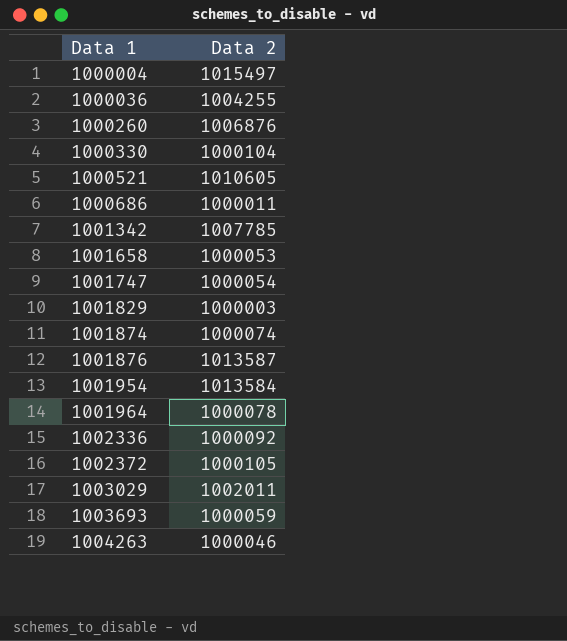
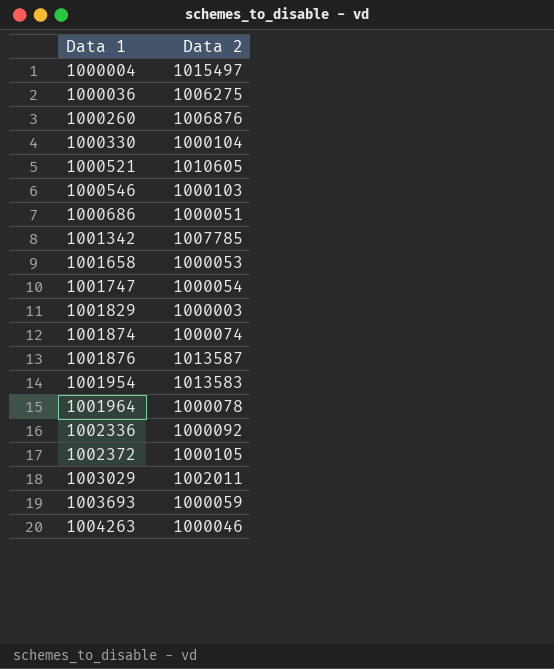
1000036 | Data 2: 1004255 -> 1006275
row 1000546: none -> 1000103
1000686 | Data 2: 1000011 -> 1000051
1001954 | Data 2: 1013584 -> 1013583

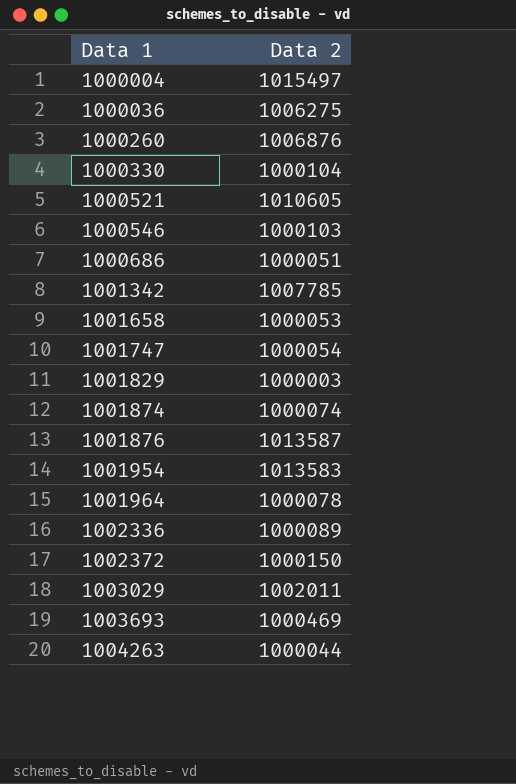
1002336 | Data 2: 1000092 -> 1000089
1002372 | Data 2: 1000105 -> 1000150
1003693 | Data 2: 1000059 -> 1000469
1004263 | Data 2: 1000046 -> 1000044

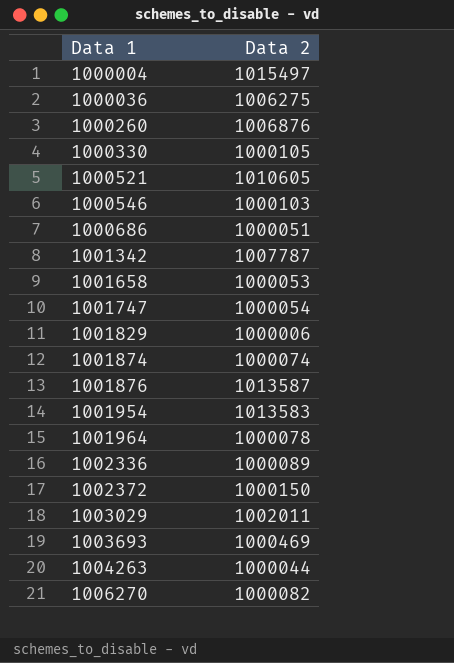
1000330 | Data 2: 1000104 -> 1000105
1001342 | Data 2: 1007785 -> 1007787
1001829 | Data 2: 1000003 -> 1000006
row 1006270: none -> 1000082

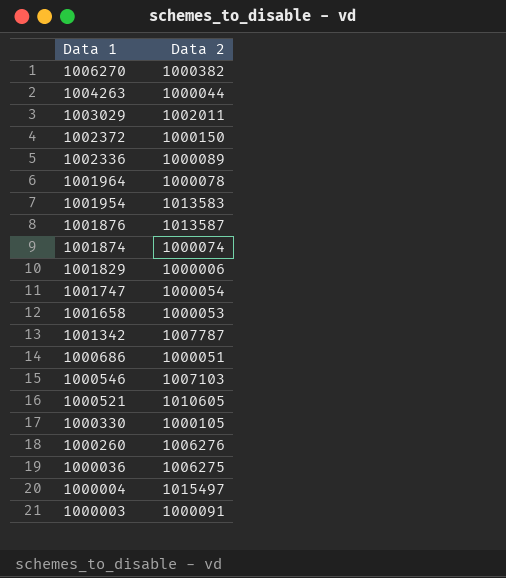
row order: Data 1 ascending -> Data 1 descending
row 1003693: 1000469 -> none
1006270 | Data 2: 1000082 -> 1000382
1000546 | Data 2: 1000103 -> 1007103
1000260 | Data 2: 1006876 -> 1006276
row 1000003: none -> 1000091

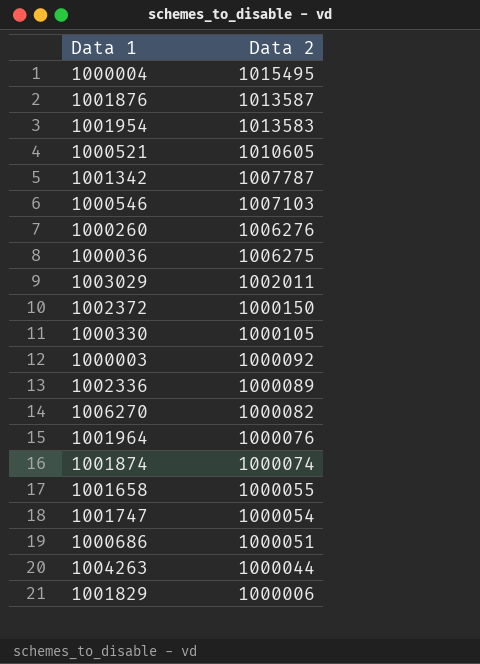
row order: Data 1 descending -> Data 2 descending
1000004 | Data 2: 1015497 -> 1015495
1000003 | Data 2: 1000091 -> 1000092
1006270 | Data 2: 1000382 -> 1000082
1001964 | Data 2: 1000078 -> 1000076
1001658 | Data 2: 1000053 -> 1000055

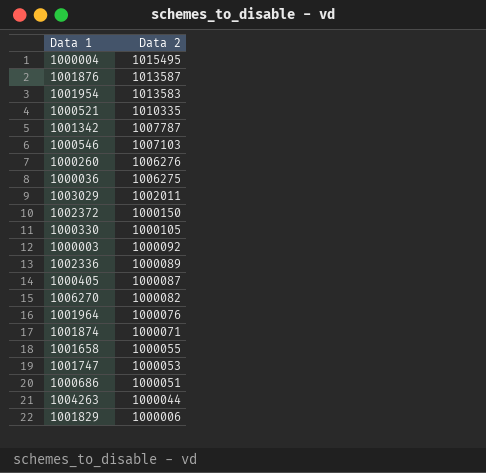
1000521 | Data 2: 1010605 -> 1010335
row 1000405: none -> 1000087
1001874 | Data 2: 1000074 -> 1000071
1001747 | Data 2: 1000054 -> 1000053

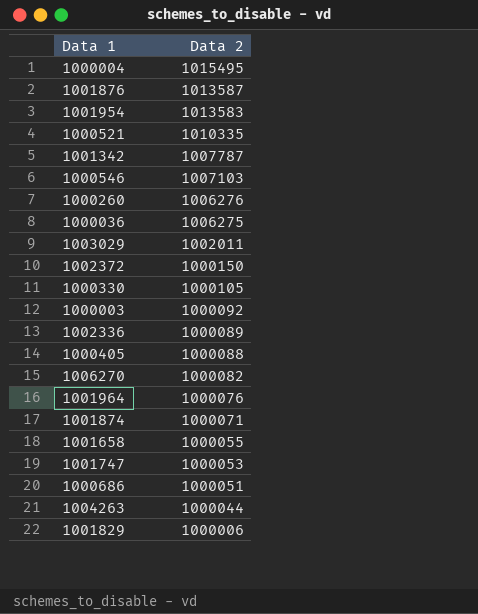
1000405 | Data 2: 1000087 -> 1000088

